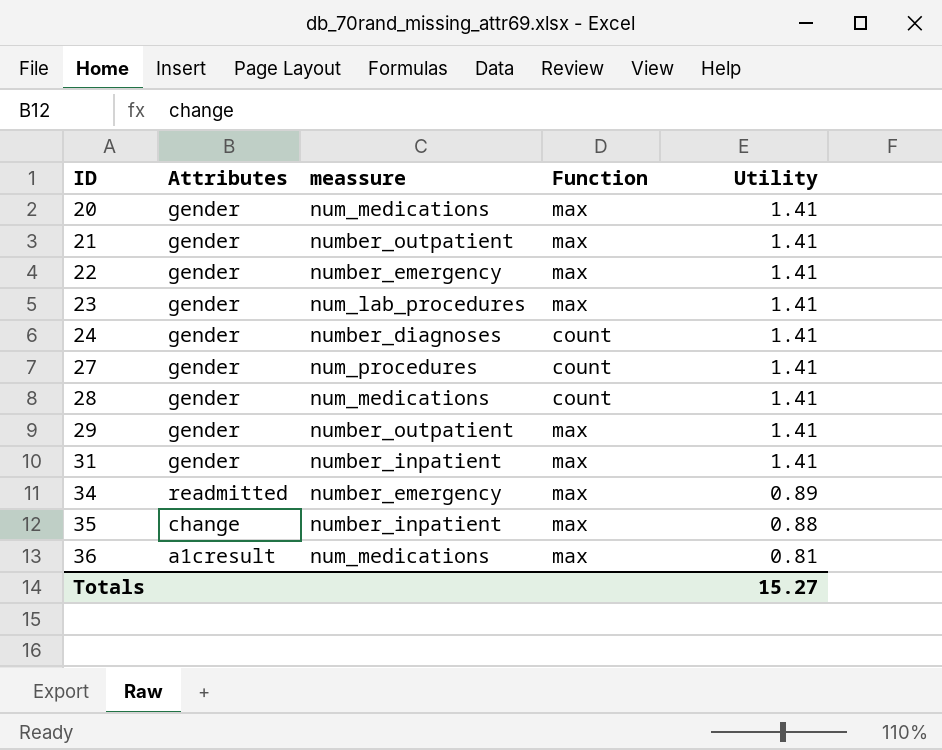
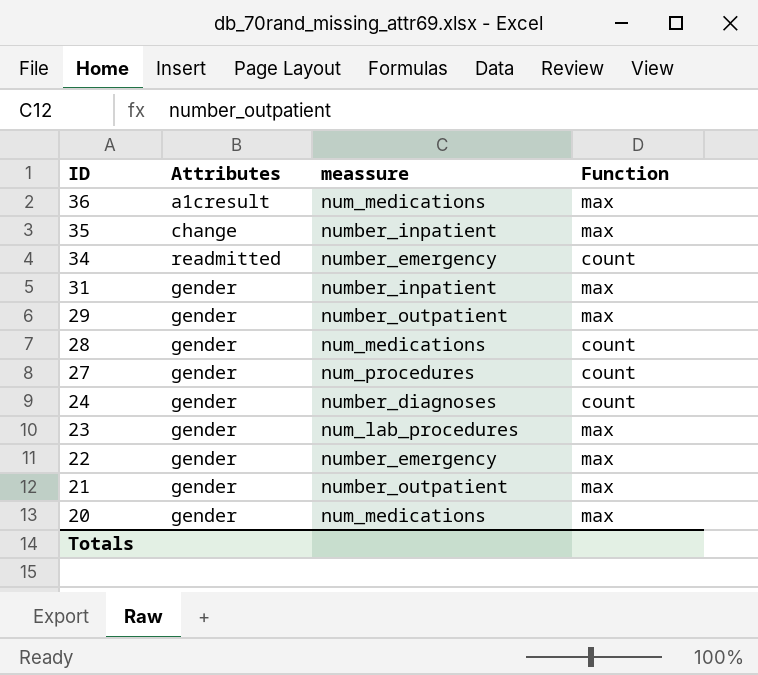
row order: ID ascending -> ID descending
column Utility | position: 5 -> none
34 | Function: max -> count

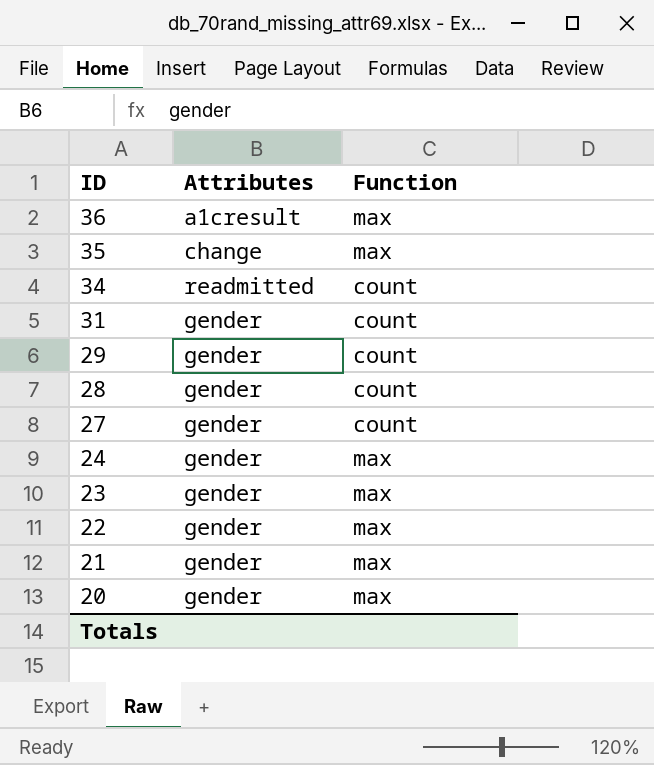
column meassure | position: 3 -> none
31 | Function: max -> count
29 | Function: max -> count
24 | Function: count -> max

